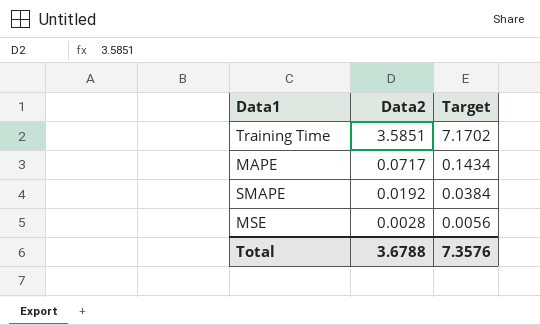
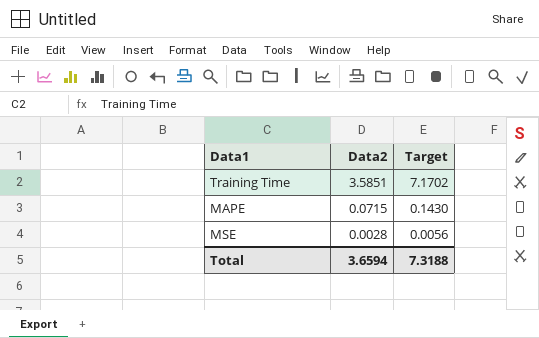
row SMAPE: 0.0192 | 0.0384 -> none
MAPE | Data2: 0.0717 -> 0.0715
MAPE | Target: 0.1434 -> 0.1430
Total | Data2: 3.6788 -> 3.6594
Total | Target: 7.3576 -> 7.3188

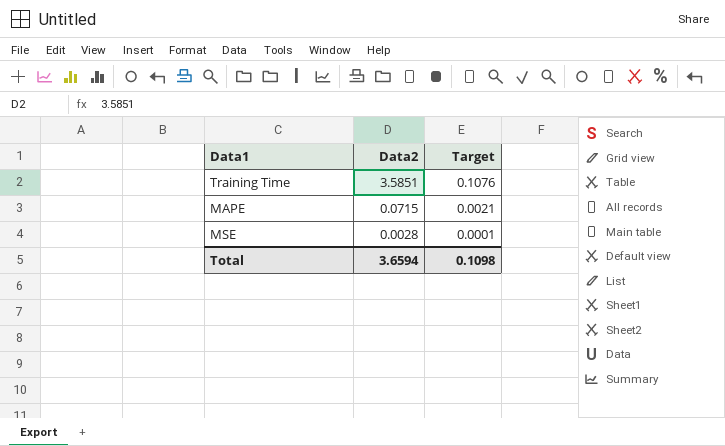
column Target | formula: [Data2] * 2 -> [Data2] * 0.03
Total | Target: 7.3188 -> 0.1098

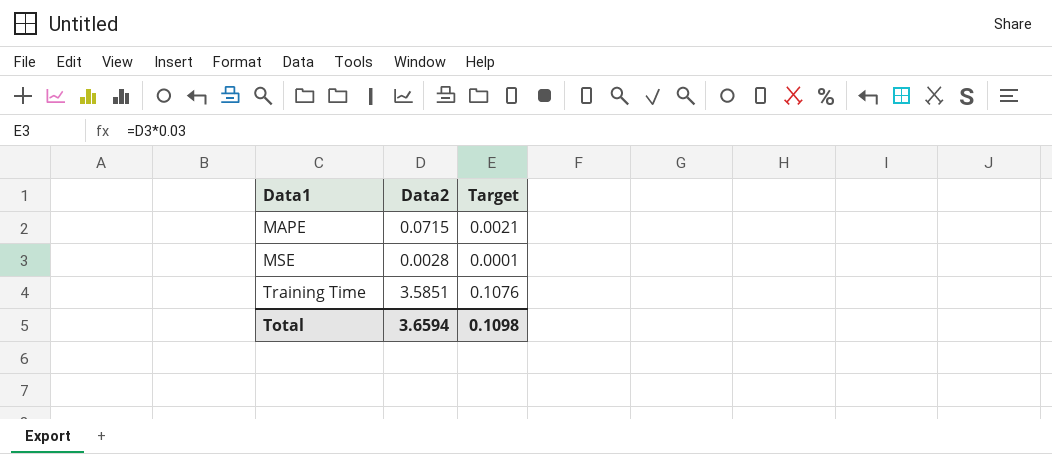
row order: Data2 descending -> Data1 ascending

